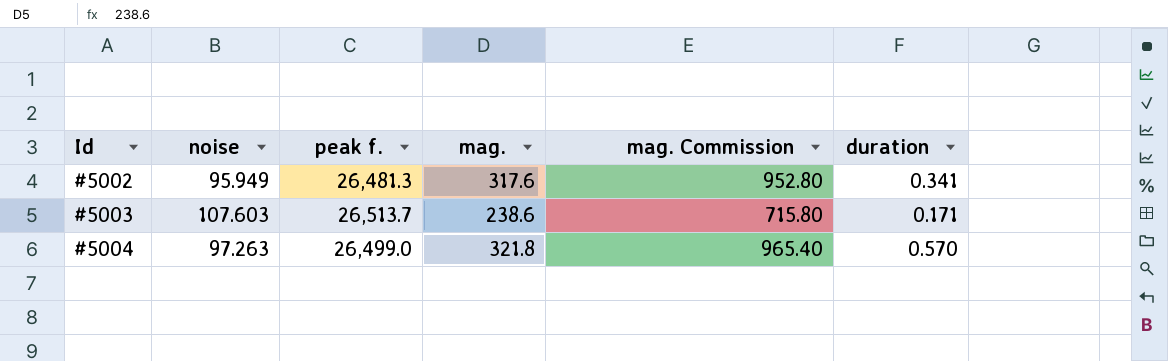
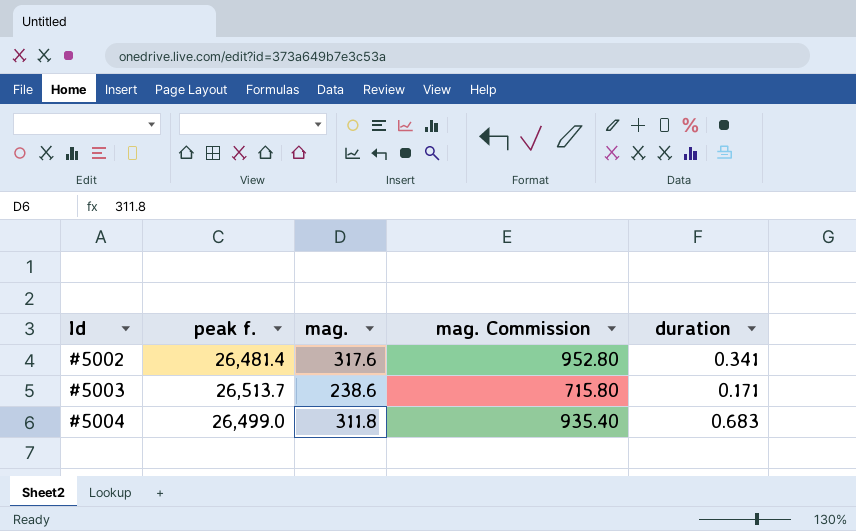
column noise | position: 2 -> none
#5002 | peak f.: 26,481.3 -> 26,481.4
#5004 | mag.: 321.8 -> 311.8
#5004 | mag. Commission: 965.40 -> 935.40
#5004 | duration: 0.570 -> 0.683

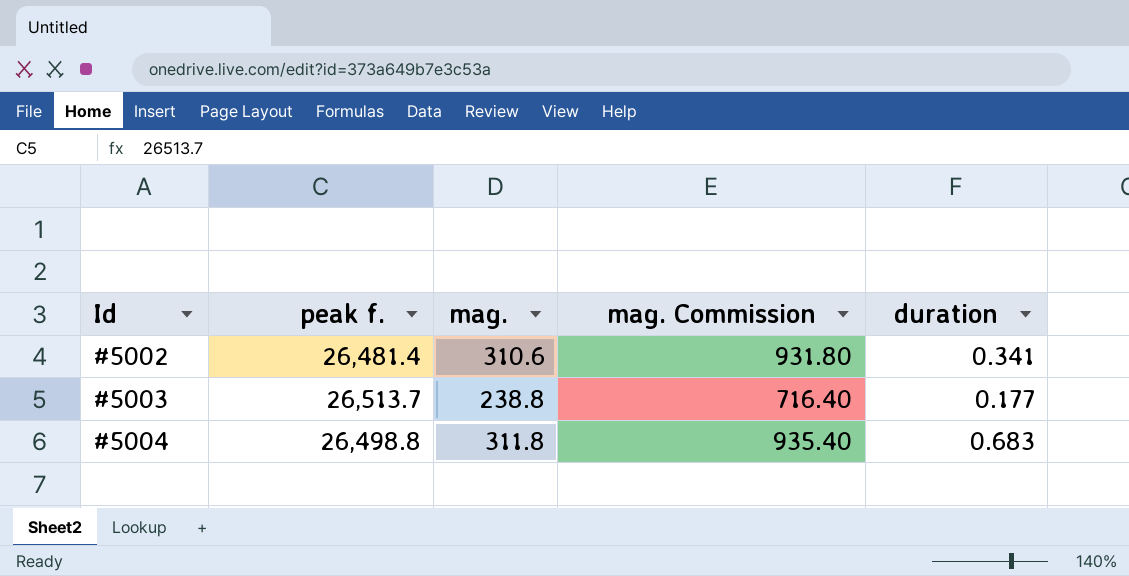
#5002 | mag.: 317.6 -> 310.6
#5002 | mag. Commission: 952.80 -> 931.80
#5003 | mag.: 238.6 -> 238.8
#5003 | mag. Commission: 715.80 -> 716.40
#5003 | duration: 0.171 -> 0.177
#5004 | peak f.: 26,499.0 -> 26,498.8

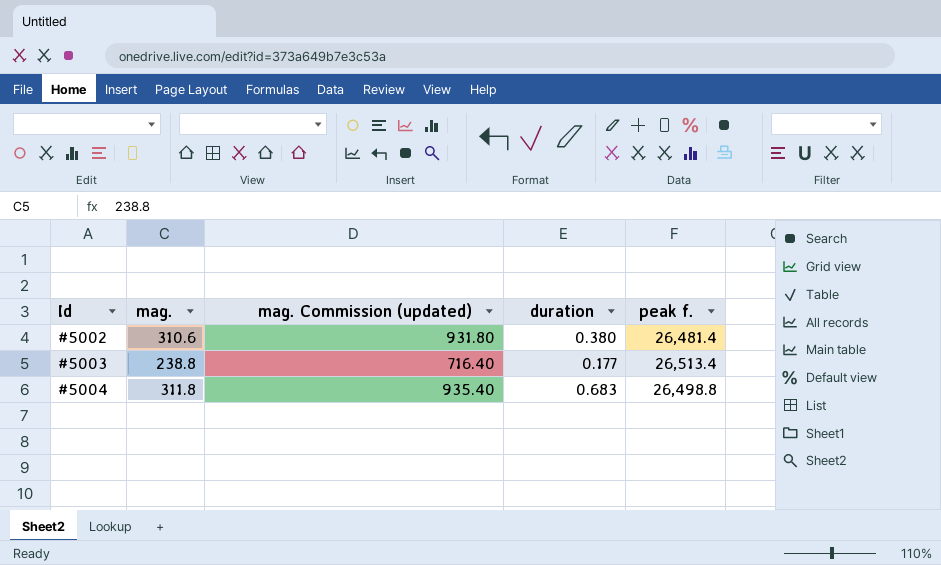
column name: mag. Commission -> mag. Commission (updated)
column peak f. | position: 2 -> 5
#5002 | duration: 0.341 -> 0.380
#5003 | peak f.: 26,513.7 -> 26,513.4

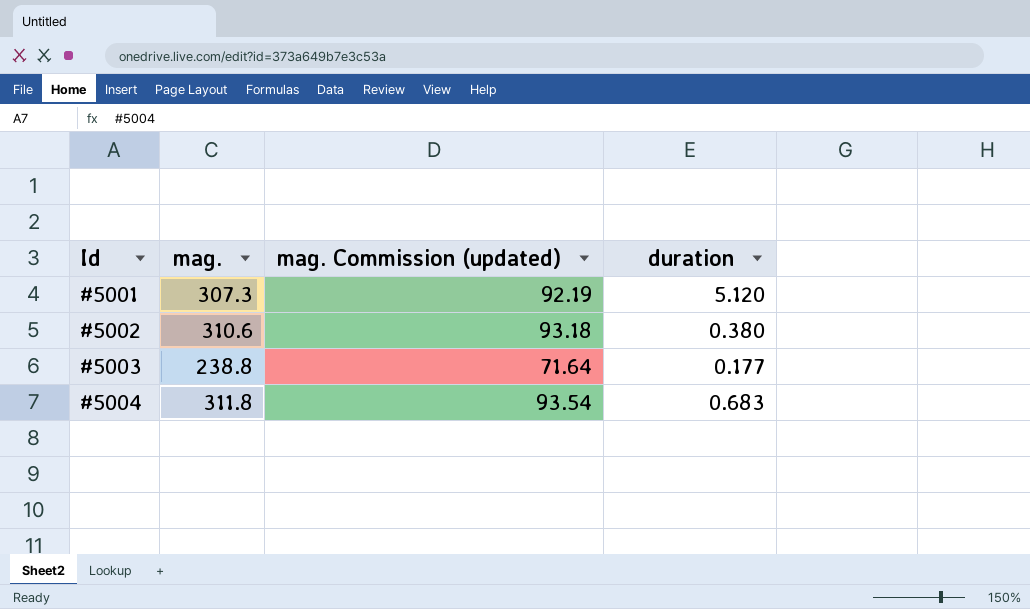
column peak f. | position: 5 -> none
column mag. Commission (updated) | formula: [mag.] * 3 -> [mag.] * 0.3
row #5001: none -> 307.3 | 92.19 | 5.120

